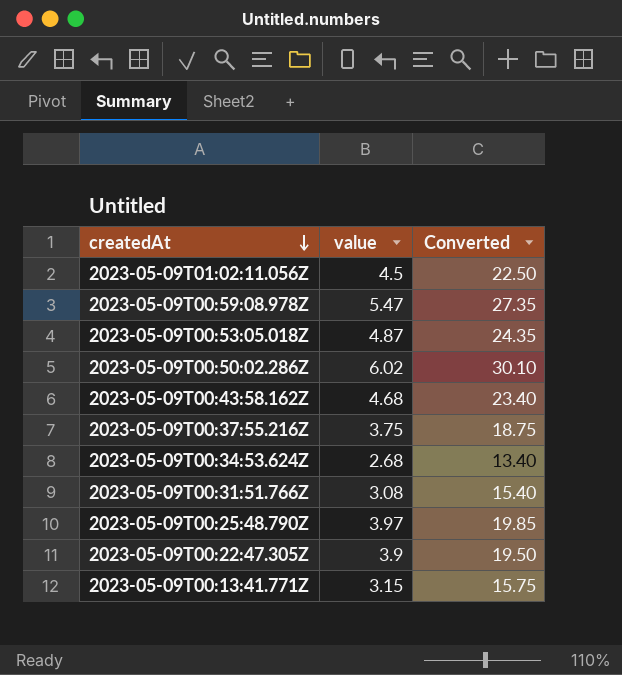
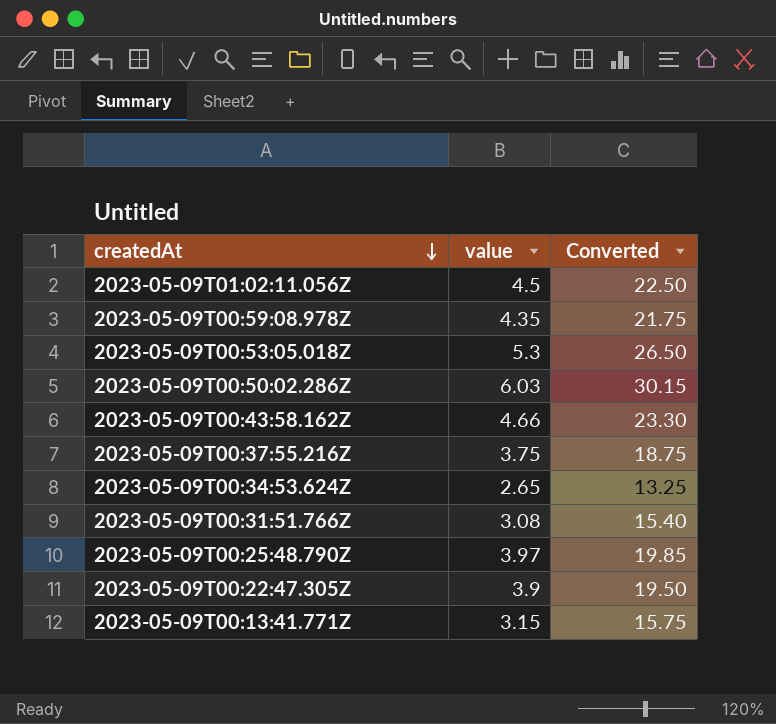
2023-05-09T00:59:08.978Z | value: 5.47 -> 4.35
2023-05-09T00:59:08.978Z | Converted: 27.35 -> 21.75
2023-05-09T00:53:05.018Z | value: 4.87 -> 5.3
2023-05-09T00:53:05.018Z | Converted: 24.35 -> 26.50
2023-05-09T00:50:02.286Z | value: 6.02 -> 6.03
2023-05-09T00:50:02.286Z | Converted: 30.10 -> 30.15
2023-05-09T00:43:58.162Z | value: 4.68 -> 4.66
2023-05-09T00:43:58.162Z | Converted: 23.40 -> 23.30
2023-05-09T00:34:53.624Z | value: 2.68 -> 2.65
2023-05-09T00:34:53.624Z | Converted: 13.40 -> 13.25

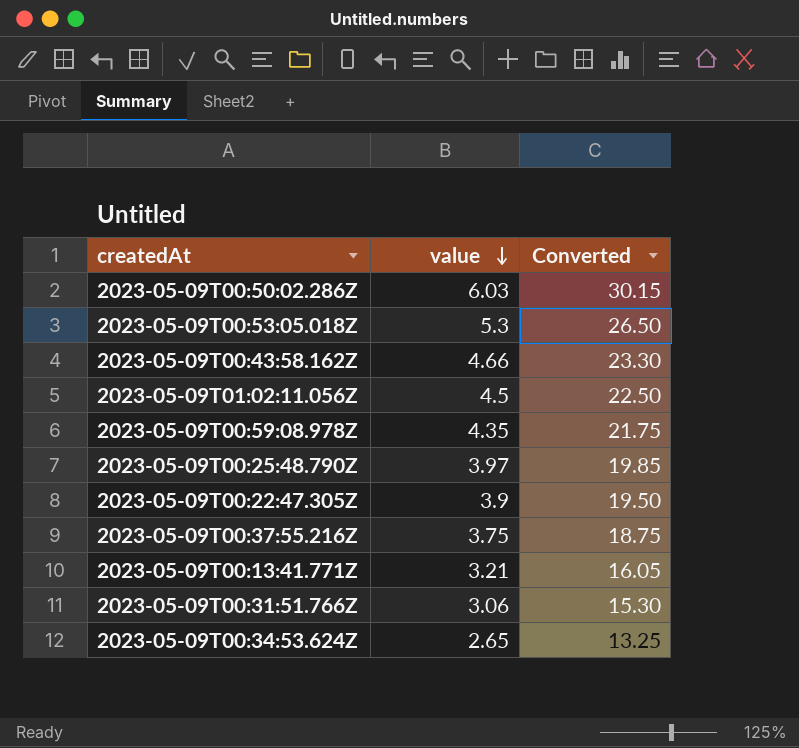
row order: createdAt descending -> value descending
2023-05-09T00:13:41.771Z | value: 3.15 -> 3.21
2023-05-09T00:13:41.771Z | Converted: 15.75 -> 16.05
2023-05-09T00:31:51.766Z | value: 3.08 -> 3.06
2023-05-09T00:31:51.766Z | Converted: 15.40 -> 15.30

